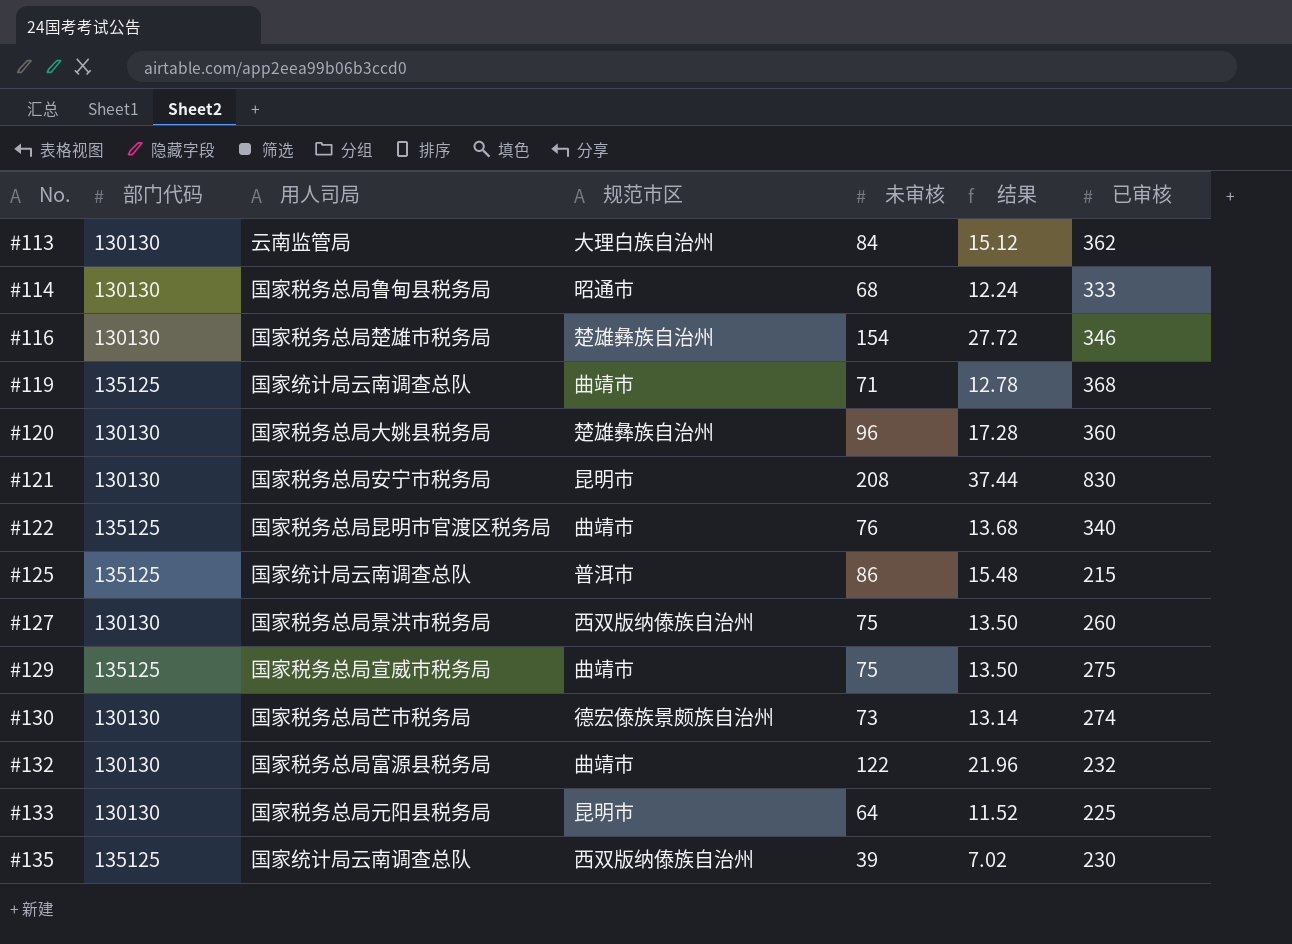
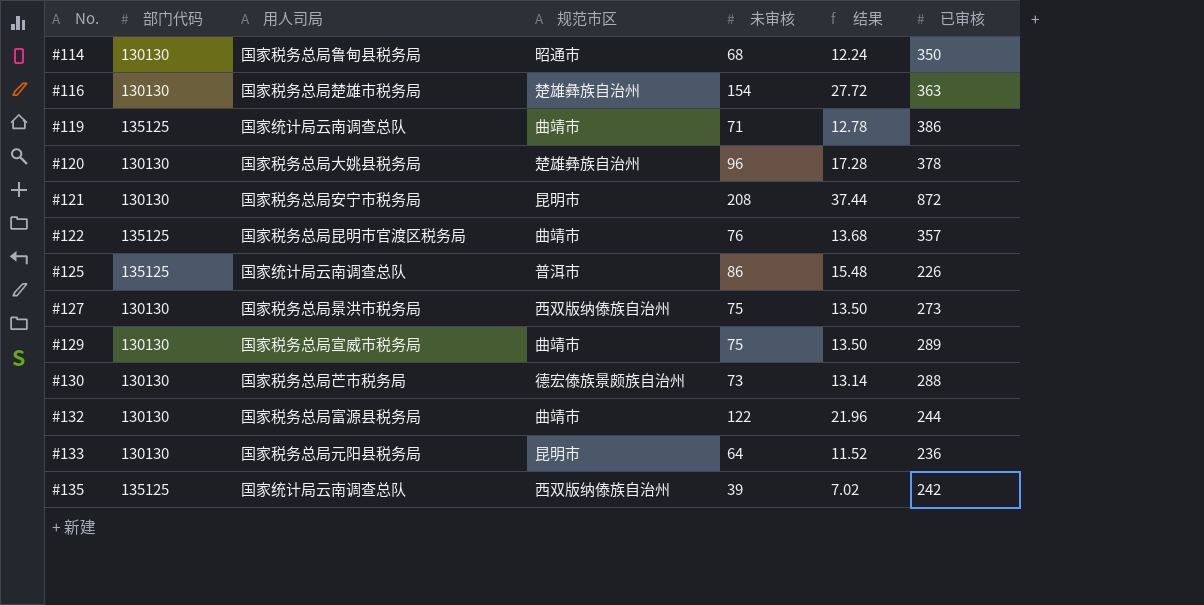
row #113: 130130 | 云南监管局 | 大理白族自治州 | 84 | 15.12 | 362 -> none
#114 | 已审核: 333 -> 350
#116 | 已审核: 346 -> 363
#119 | 已审核: 368 -> 386
#120 | 已审核: 360 -> 378
#121 | 已审核: 830 -> 872
#122 | 已审核: 340 -> 357
#125 | 已审核: 215 -> 226
#127 | 已审核: 260 -> 273
#129 | 部门代码: 135125 -> 130130
#129 | 已审核: 275 -> 289
#130 | 已审核: 274 -> 288
#132 | 已审核: 232 -> 244
#133 | 已审核: 225 -> 236
#135 | 已审核: 230 -> 242

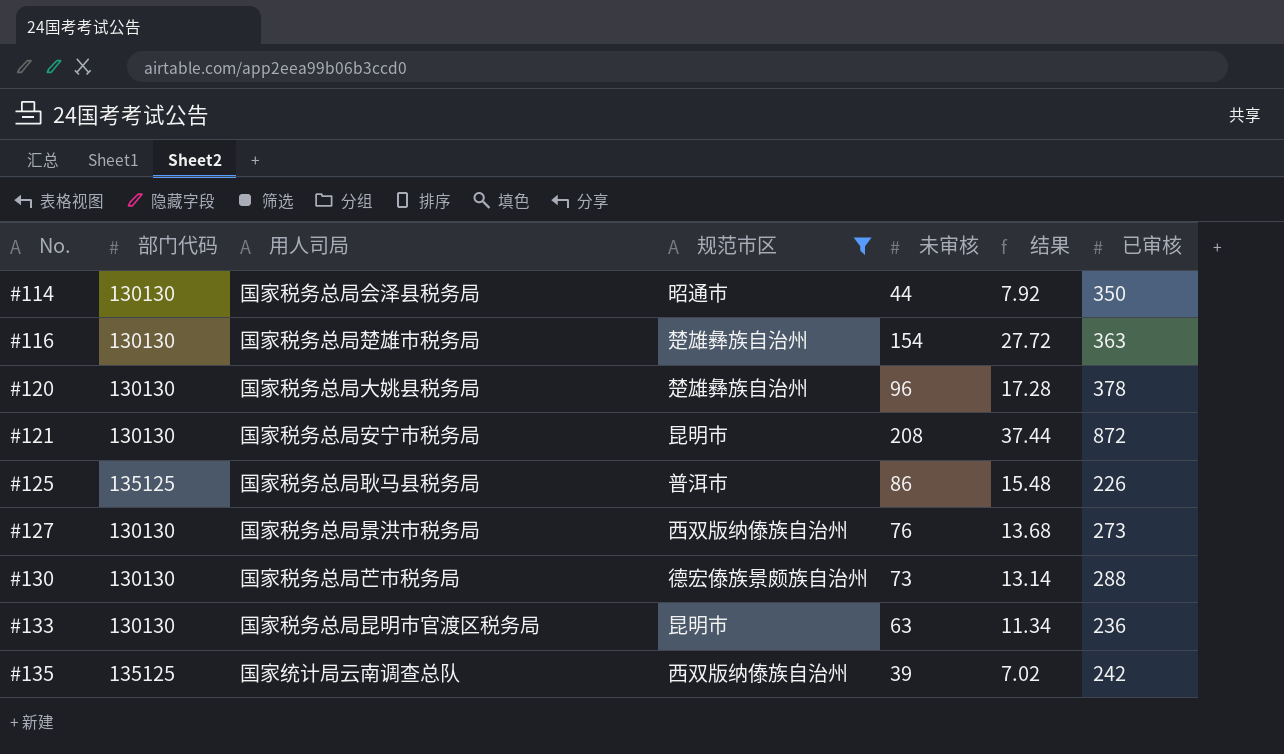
filter: none -> 规范市区 != 曲靖市
#114 | 用人司局: 国家税务总局鲁甸县税务局 -> 国家税务总局会泽县税务局
#114 | 未审核: 68 -> 44
#114 | 结果: 12.24 -> 7.92
#125 | 用人司局: 国家统计局云南调查总队 -> 国家税务总局耿马县税务局
#127 | 未审核: 75 -> 76
#127 | 结果: 13.50 -> 13.68
#133 | 用人司局: 国家税务总局元阳县税务局 -> 国家税务总局昆明市官渡区税务局
#133 | 未审核: 64 -> 63
#133 | 结果: 11.52 -> 11.34

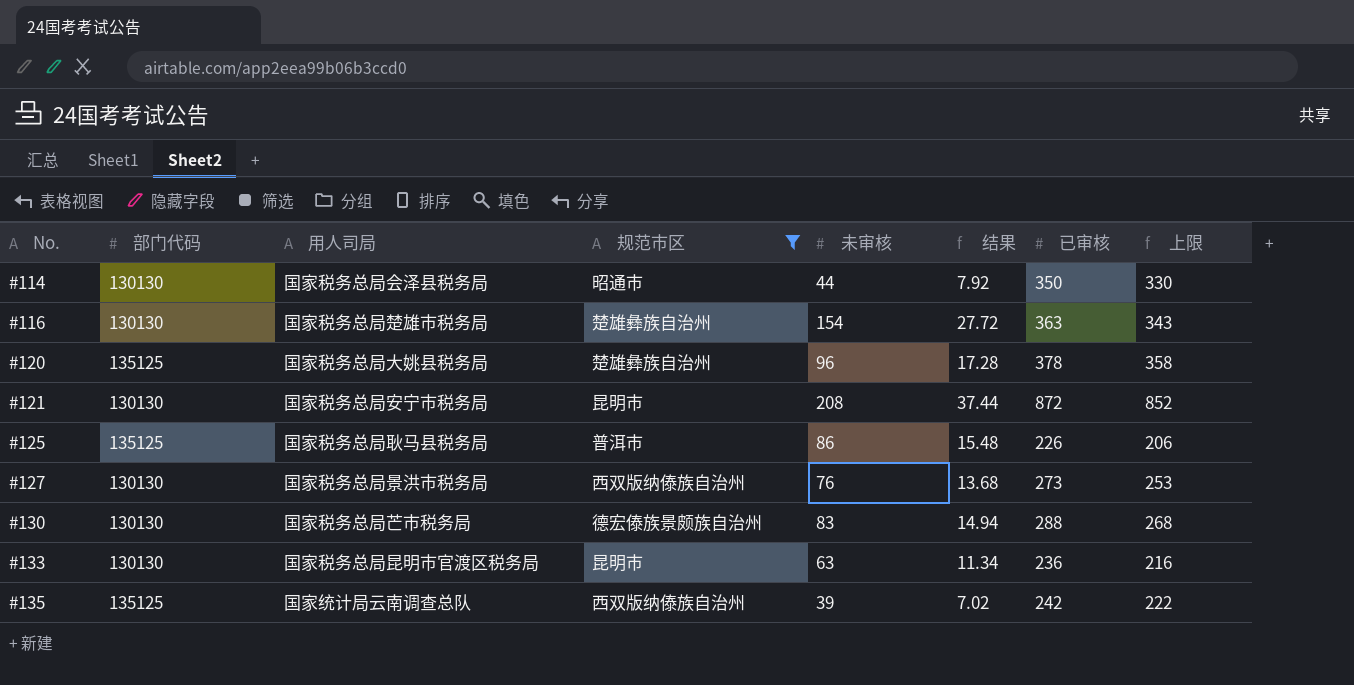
column 上限 | formula: none -> [已审核] - 20
#120 | 部门代码: 130130 -> 135125
#130 | 未审核: 73 -> 83
#130 | 结果: 13.14 -> 14.94

